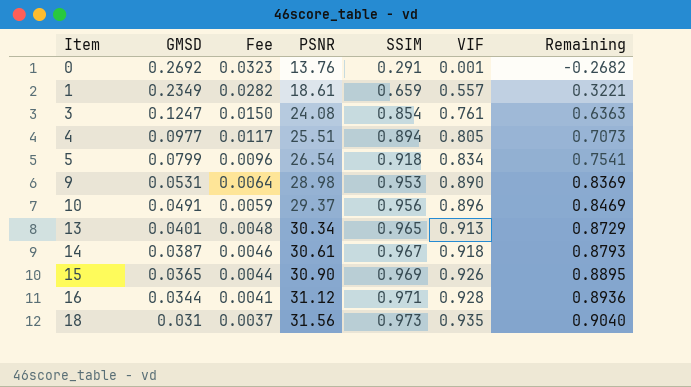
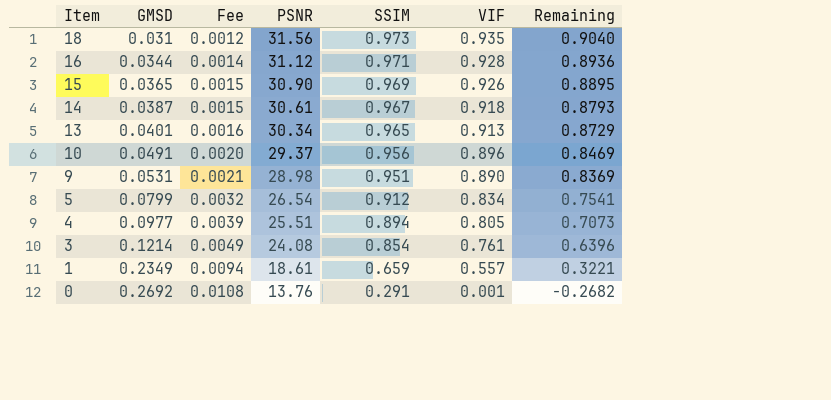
row order: Item ascending -> Item descending
column Fee | formula: [GMSD] * 0.12 -> [GMSD] * 0.04
9 | SSIM: 0.953 -> 0.951
5 | SSIM: 0.918 -> 0.912
3 | GMSD: 0.1247 -> 0.1214
3 | Remaining: 0.6363 -> 0.6396

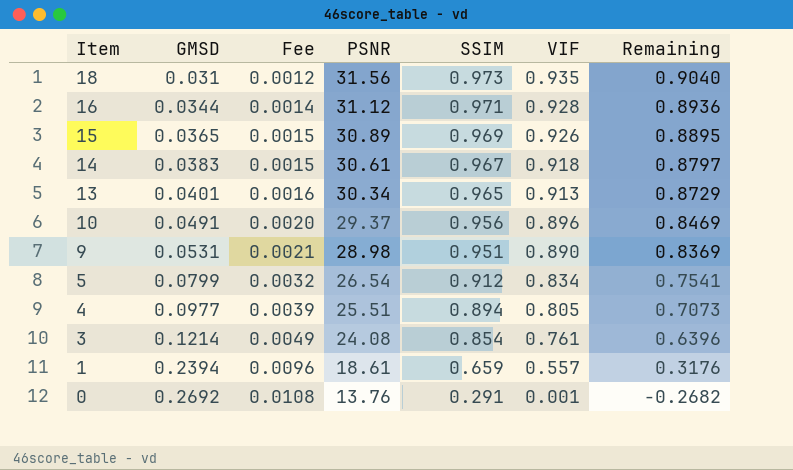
15 | PSNR: 30.90 -> 30.89
14 | GMSD: 0.0387 -> 0.0383
14 | Remaining: 0.8793 -> 0.8797
1 | GMSD: 0.2349 -> 0.2394
1 | Fee: 0.0094 -> 0.0096
1 | Remaining: 0.3221 -> 0.3176

